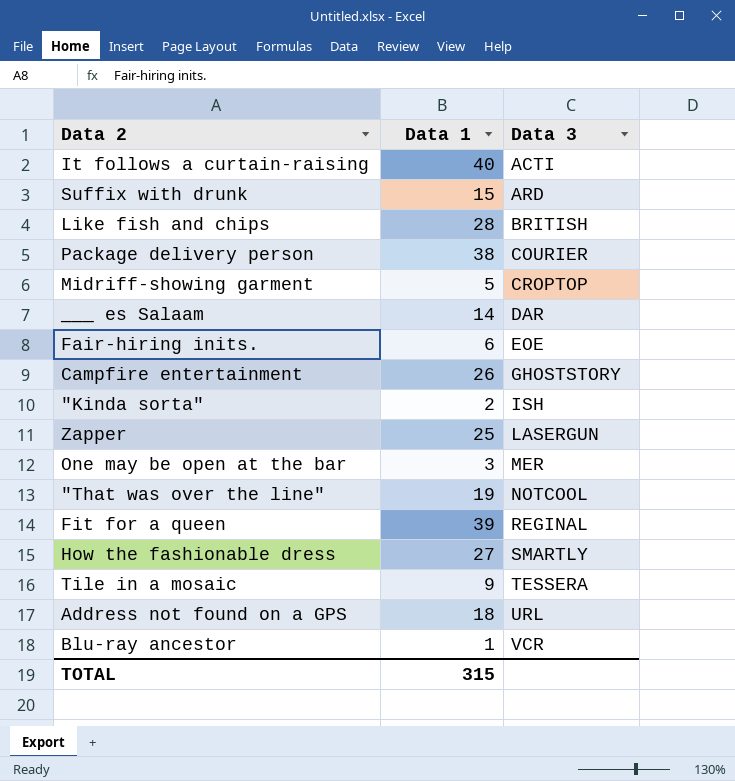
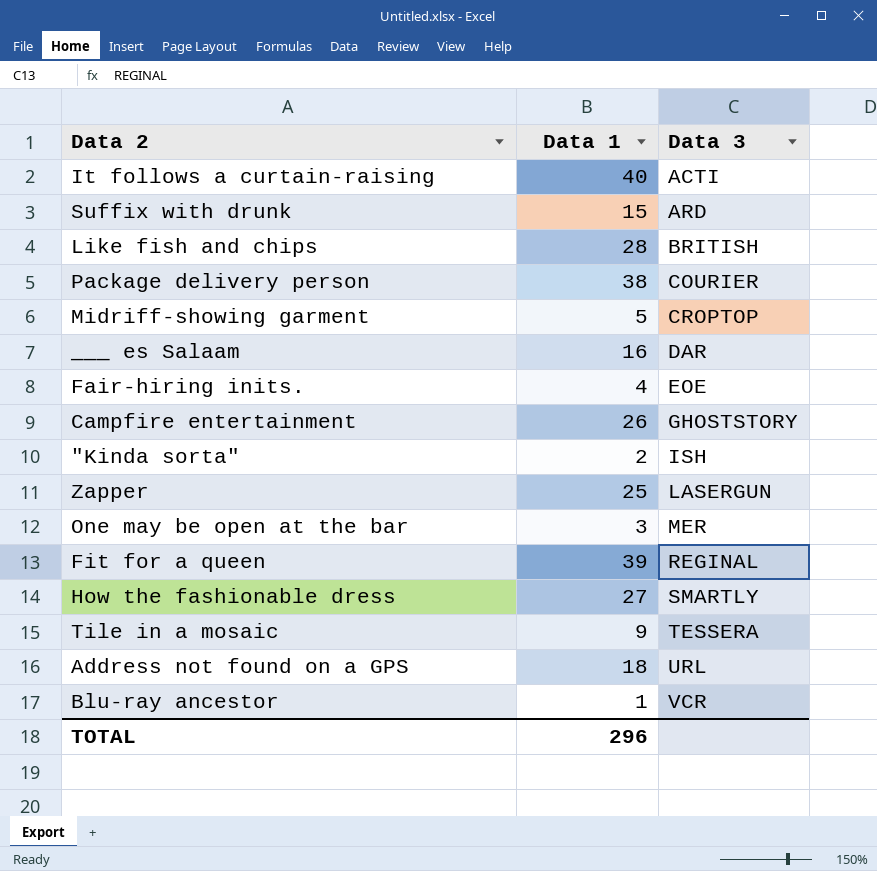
row "That was over the line": 19 | NOTCOOL -> none
___ es Salaam | Data 1: 14 -> 16
Fair-hiring inits. | Data 1: 6 -> 4
TOTAL | Data 1: 315 -> 296

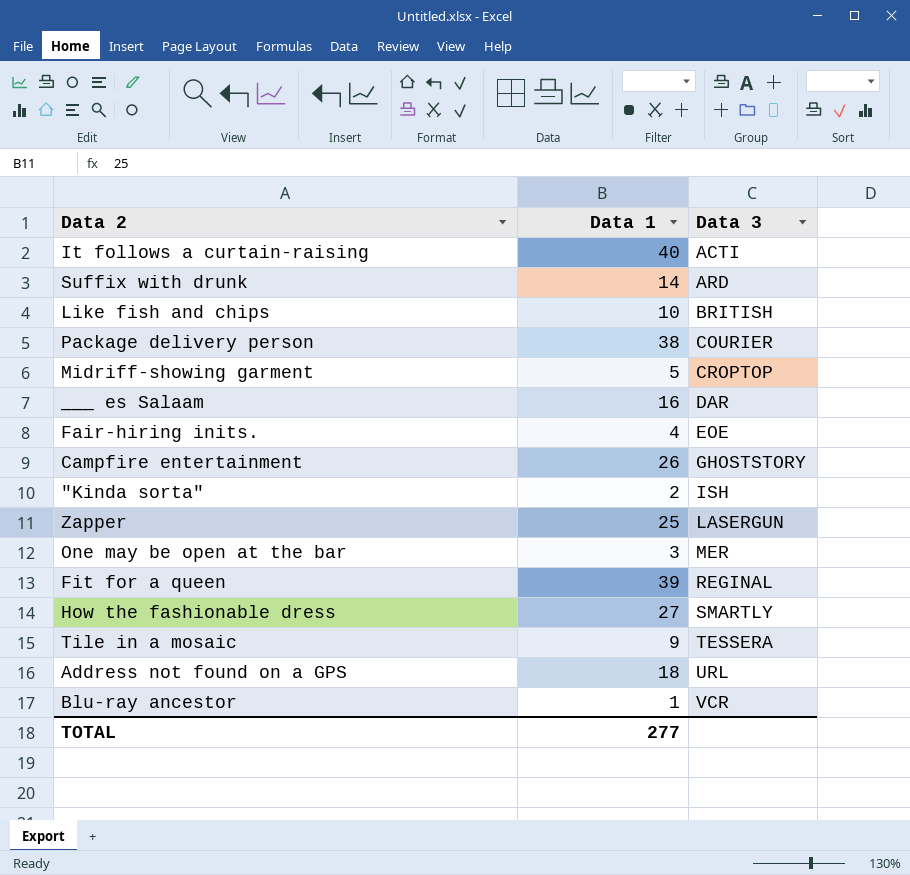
Suffix with drunk | Data 1: 15 -> 14
Like fish and chips | Data 1: 28 -> 10
TOTAL | Data 1: 296 -> 277

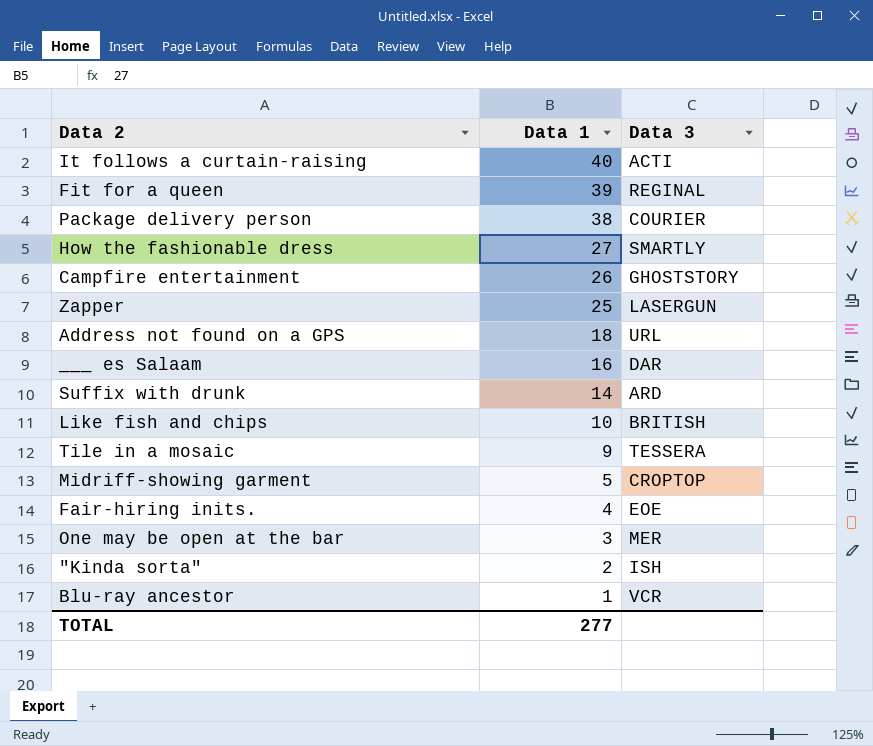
row order: Data 3 ascending -> Data 1 descending

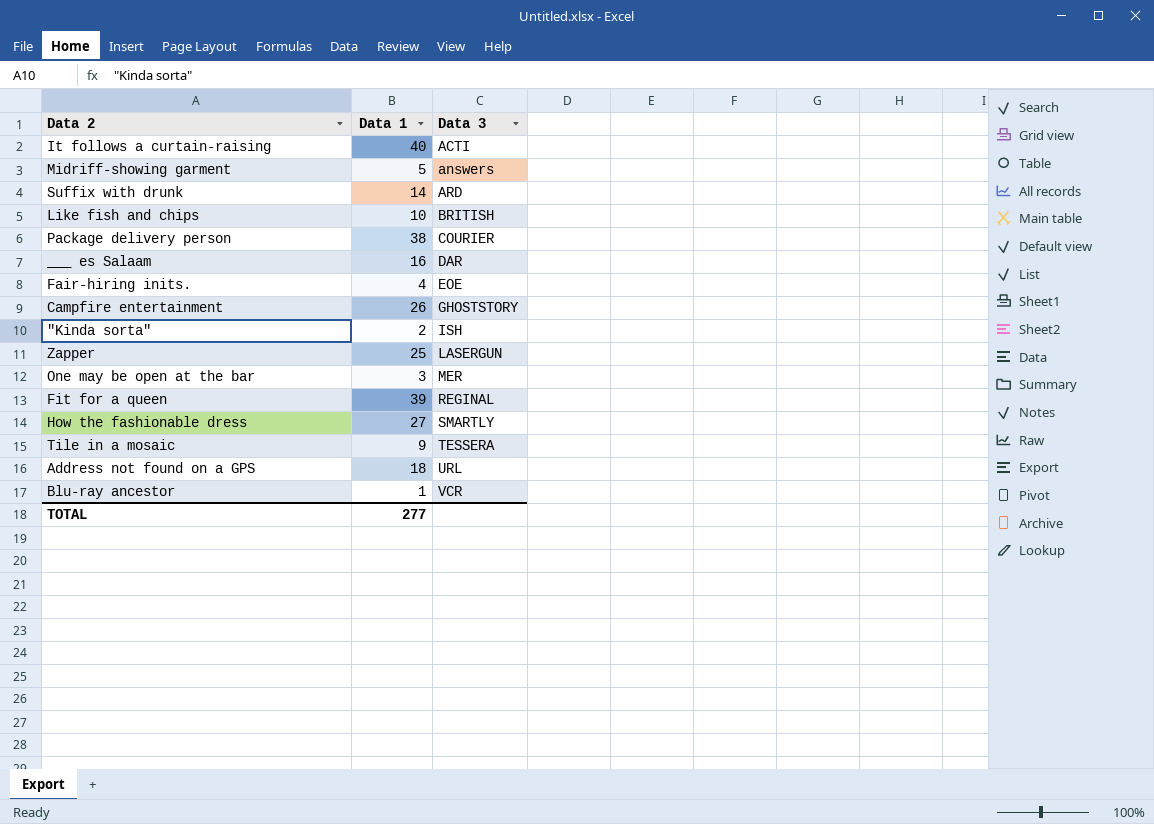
row order: Data 1 descending -> Data 3 ascending
Midriff-showing garment | Data 3: CROPTOP -> answers

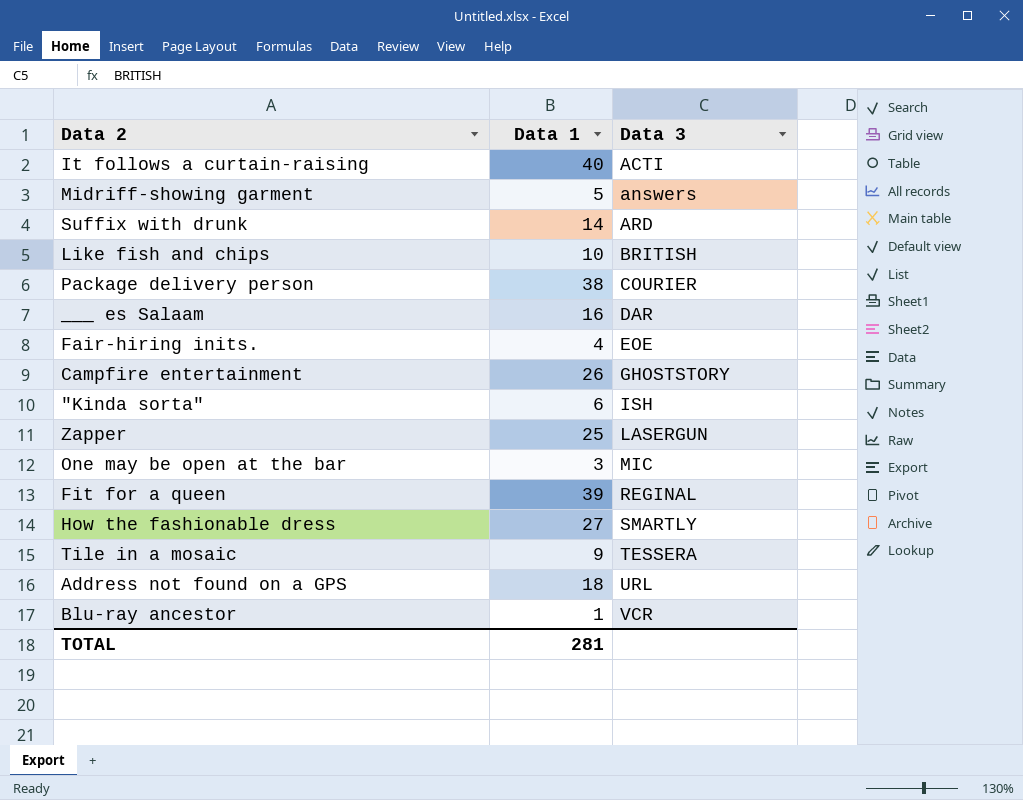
"Kinda sorta" | Data 1: 2 -> 6
One may be open at the bar | Data 3: MER -> MIC
TOTAL | Data 1: 277 -> 281

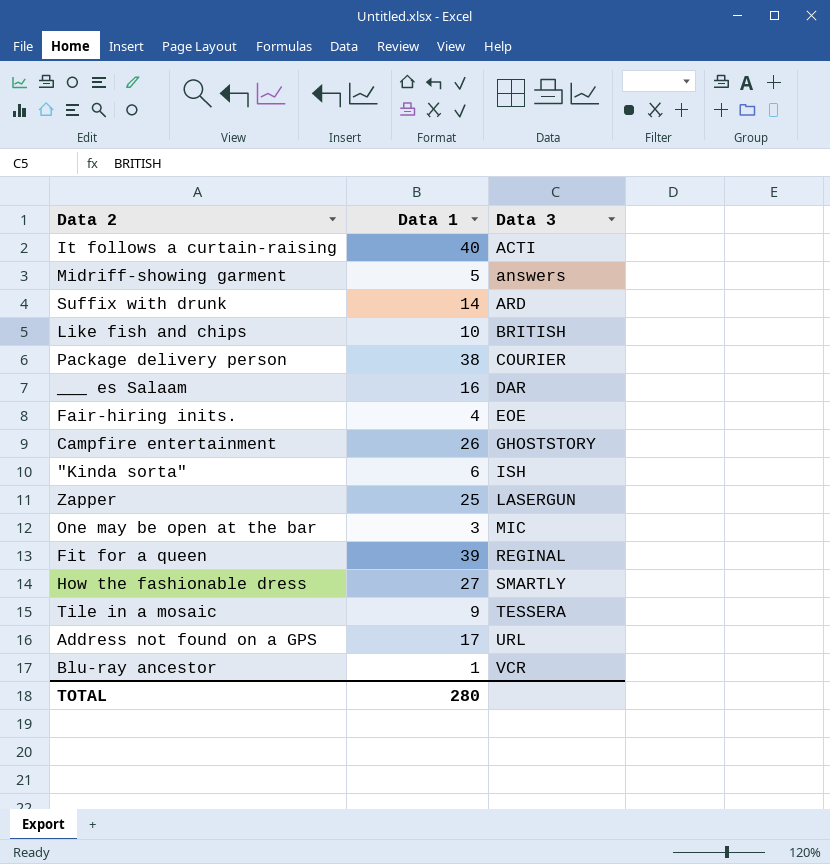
Address not found on a GPS | Data 1: 18 -> 17
TOTAL | Data 1: 281 -> 280

